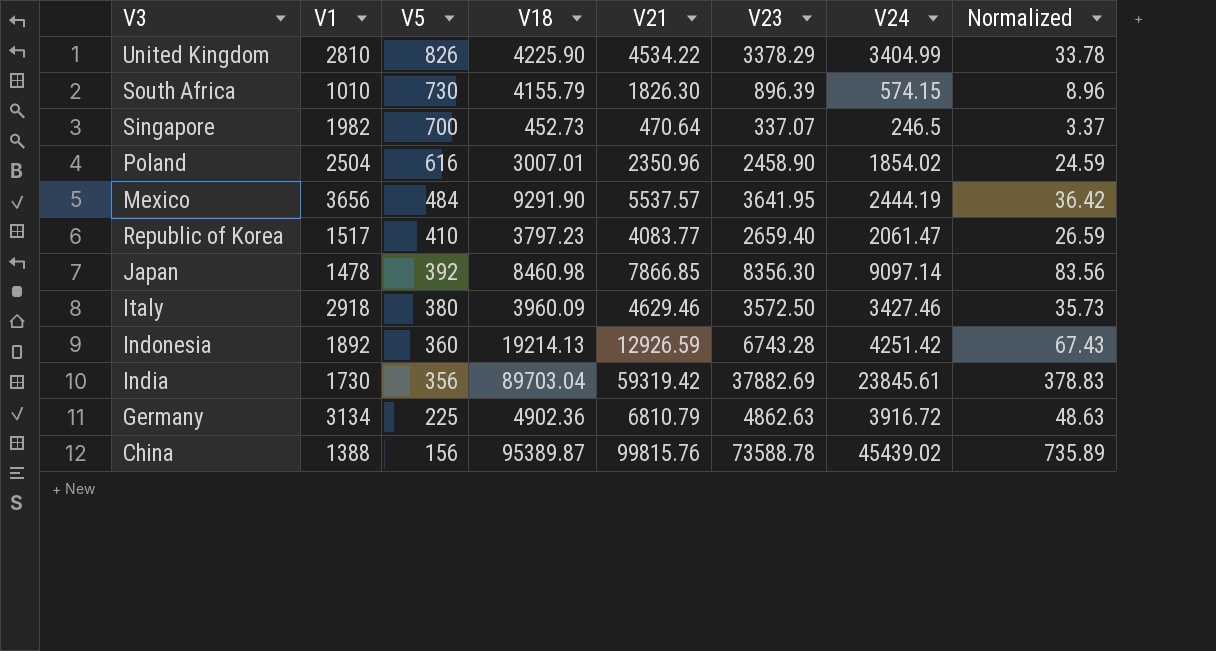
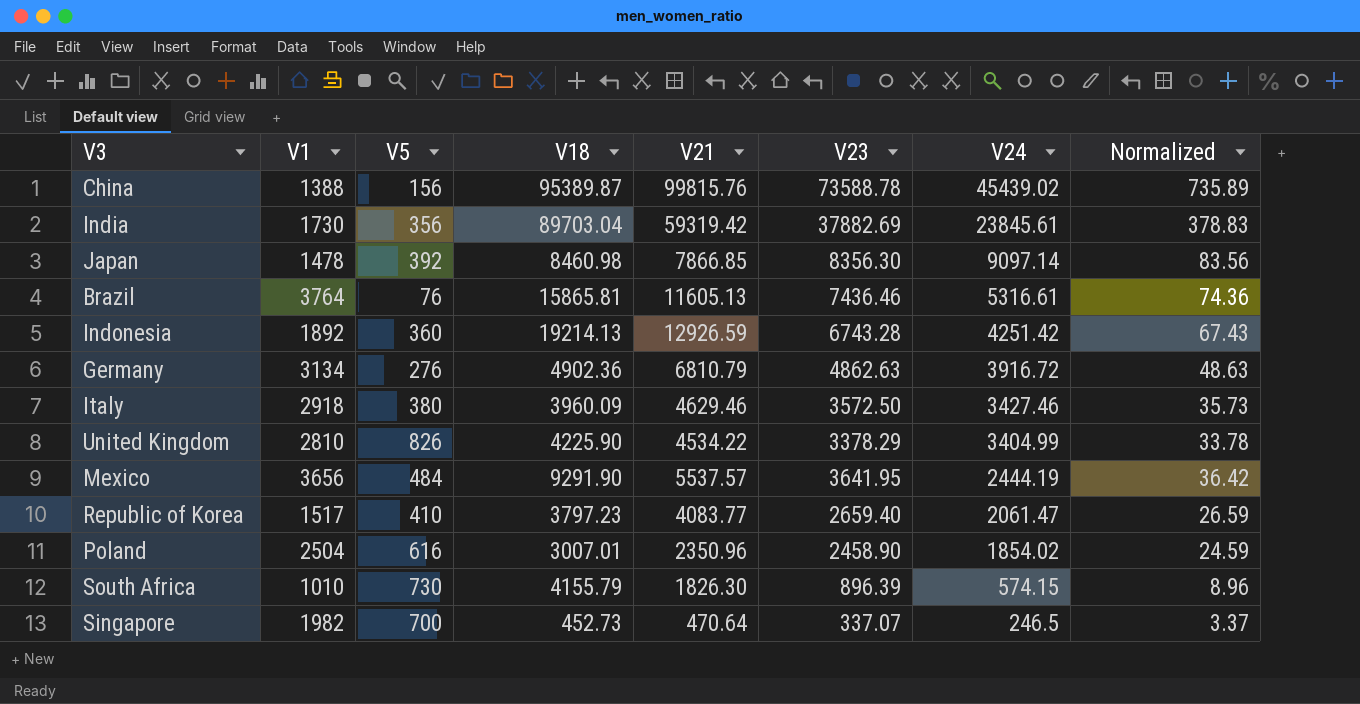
row order: V5 descending -> V24 descending
row Brazil: none -> 3764 | 76 | 15865.81 | 11605.13 | 7436.46 | 5316.61 | 74.36
Germany | V5: 225 -> 276

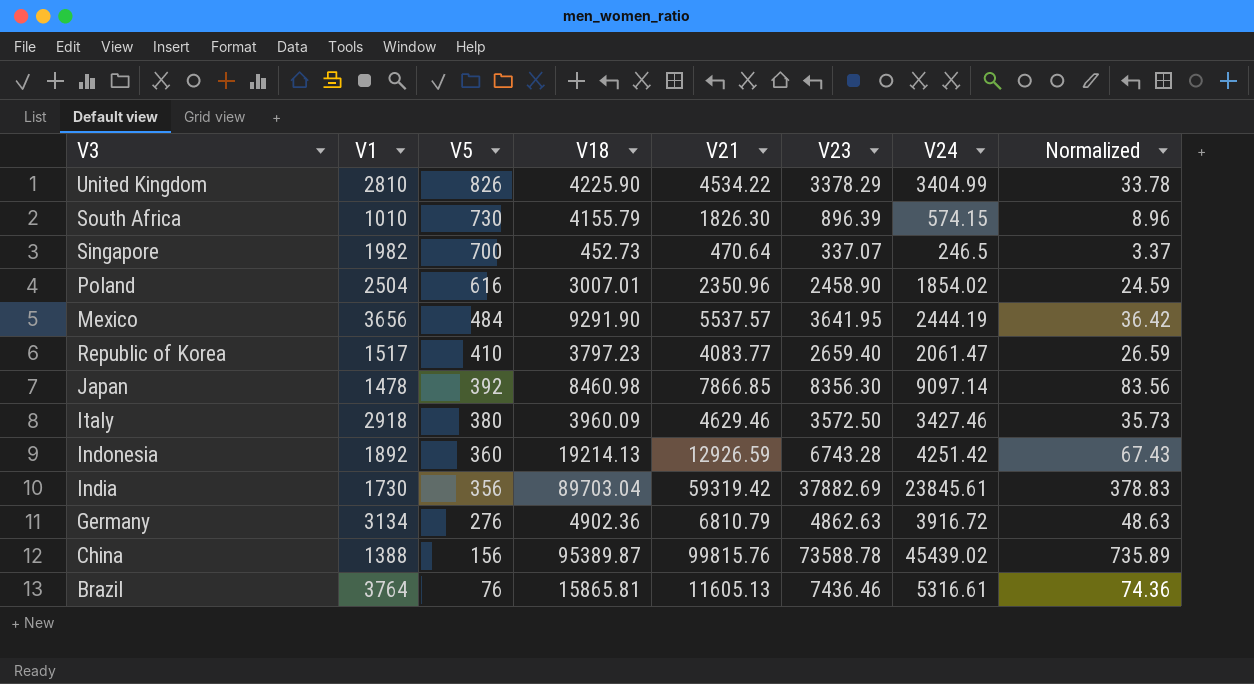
row order: V24 descending -> V5 descending

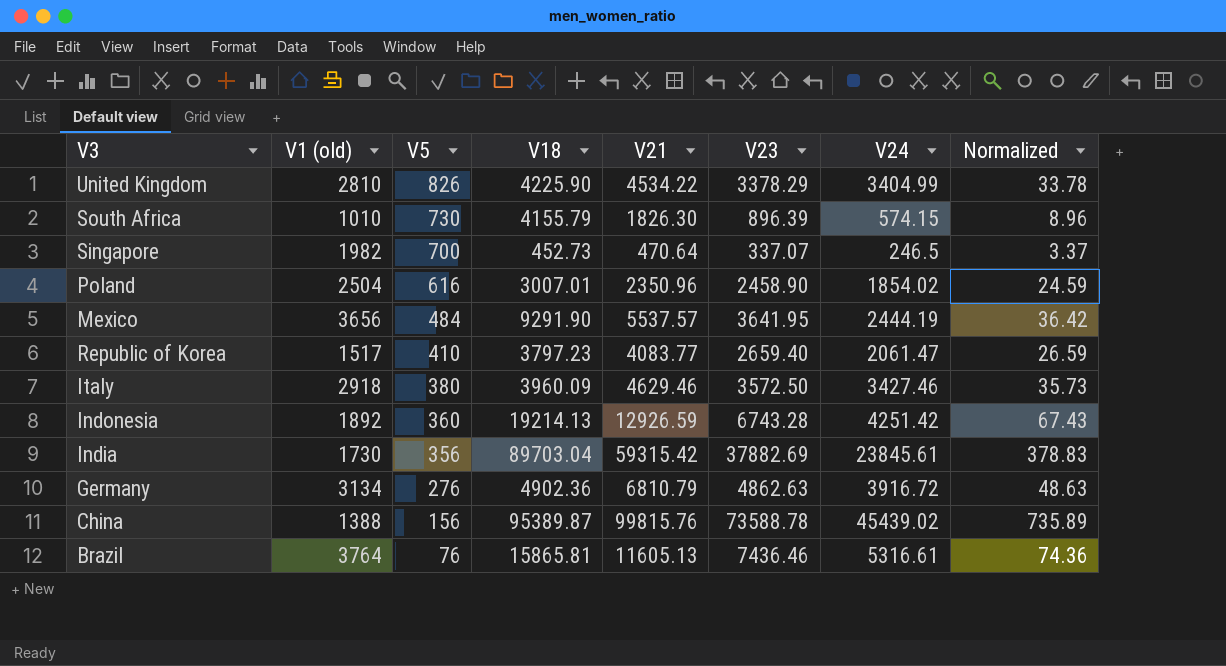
column name: V1 -> V1 (old)
row Japan: 1478 | 392 | 8460.98 | 7866.85 | 8356.30 | 9097.14 | 83.56 -> none
India | V21: 59319.42 -> 59315.42

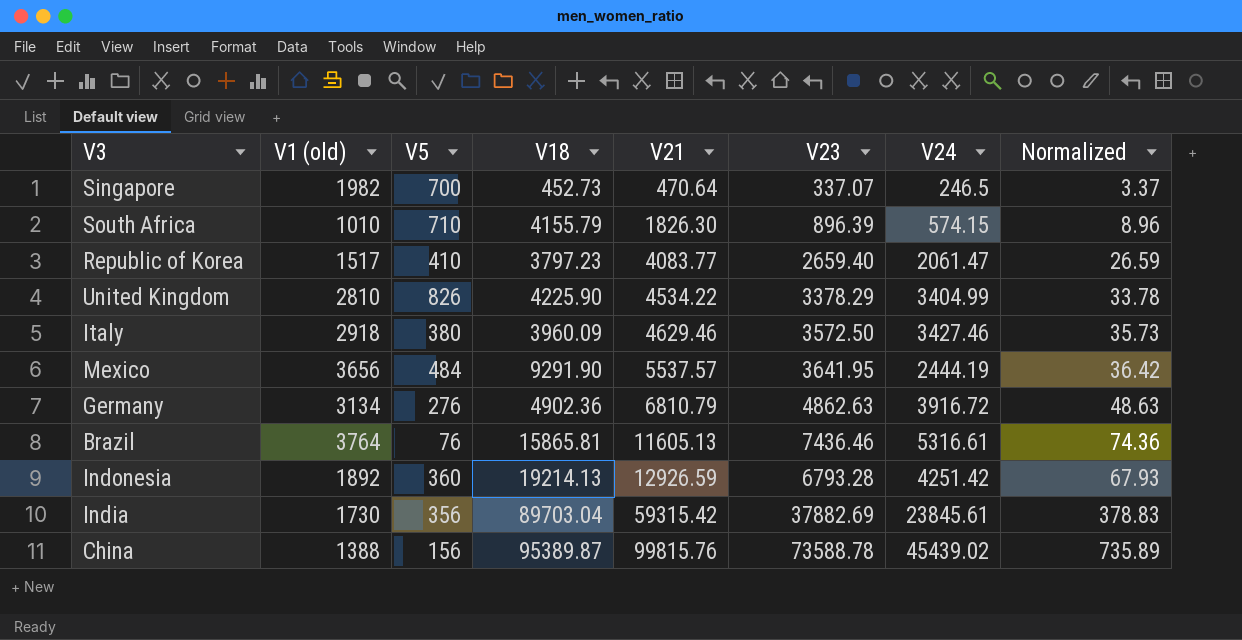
row order: V5 descending -> V21 ascending
row Poland: 2504 | 616 | 3007.01 | 2350.96 | 2458.90 | 1854.02 | 24.59 -> none
South Africa | V5: 730 -> 710
Indonesia | V23: 6743.28 -> 6793.28
Indonesia | Normalized: 67.43 -> 67.93

